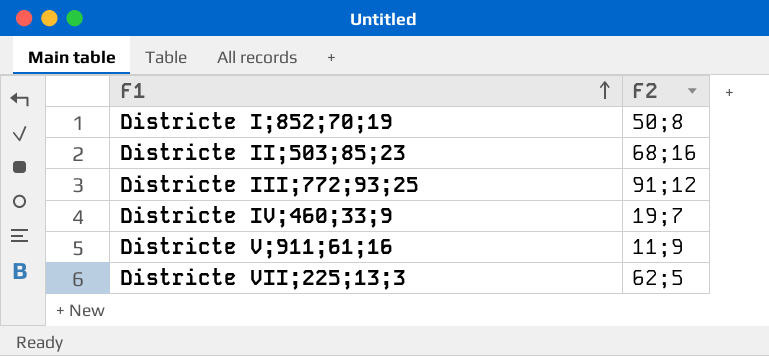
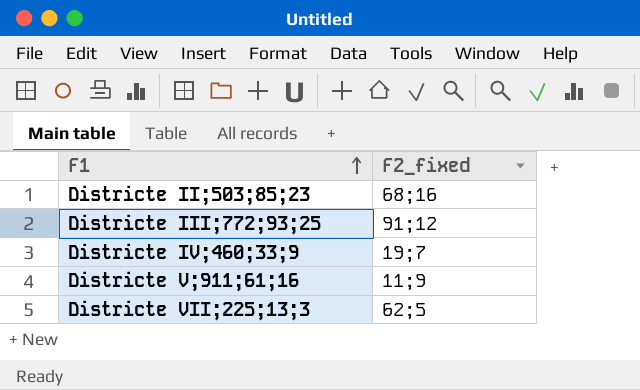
column name: F2 -> F2_fixed
row Districte I;852;70;19: 50;8 -> none

